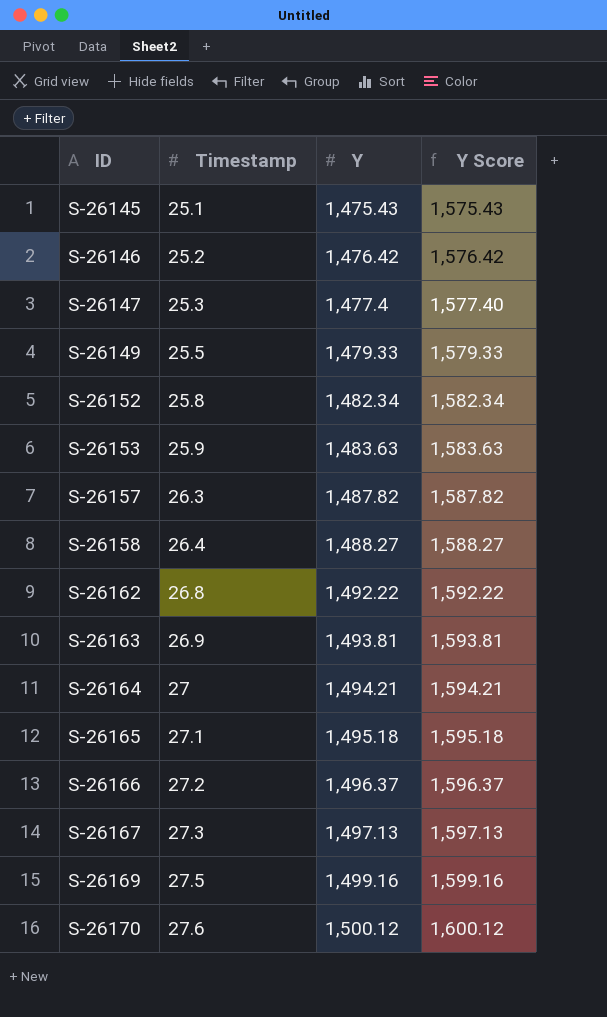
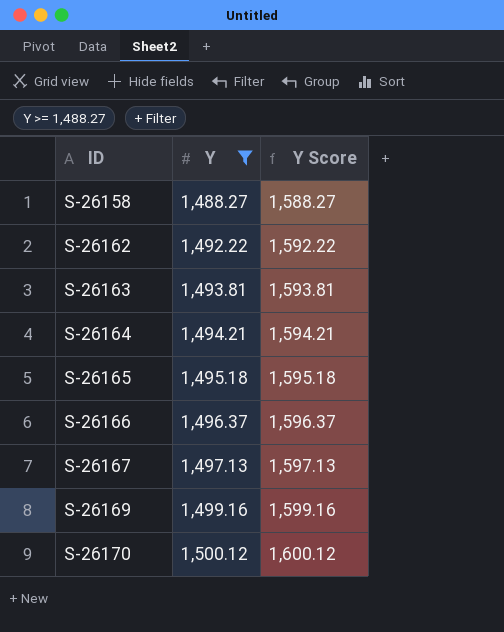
filter: none -> Y >= 1,488.27
column Timestamp | position: 2 -> none

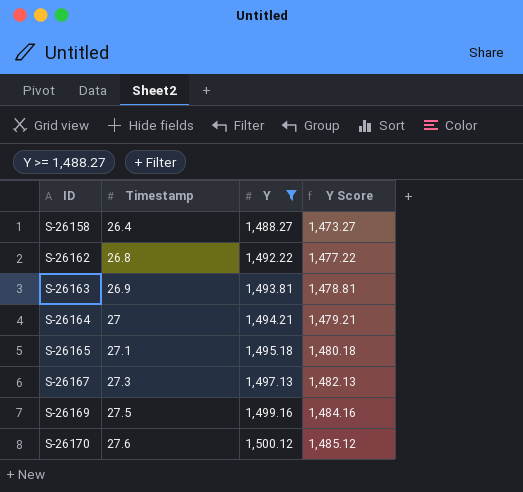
column Timestamp | position: none -> 2
column Y Score | formula: [Y] + 100 -> [Y] - 15
row S-26166: 1,496.37 | 1,596.37 -> none

